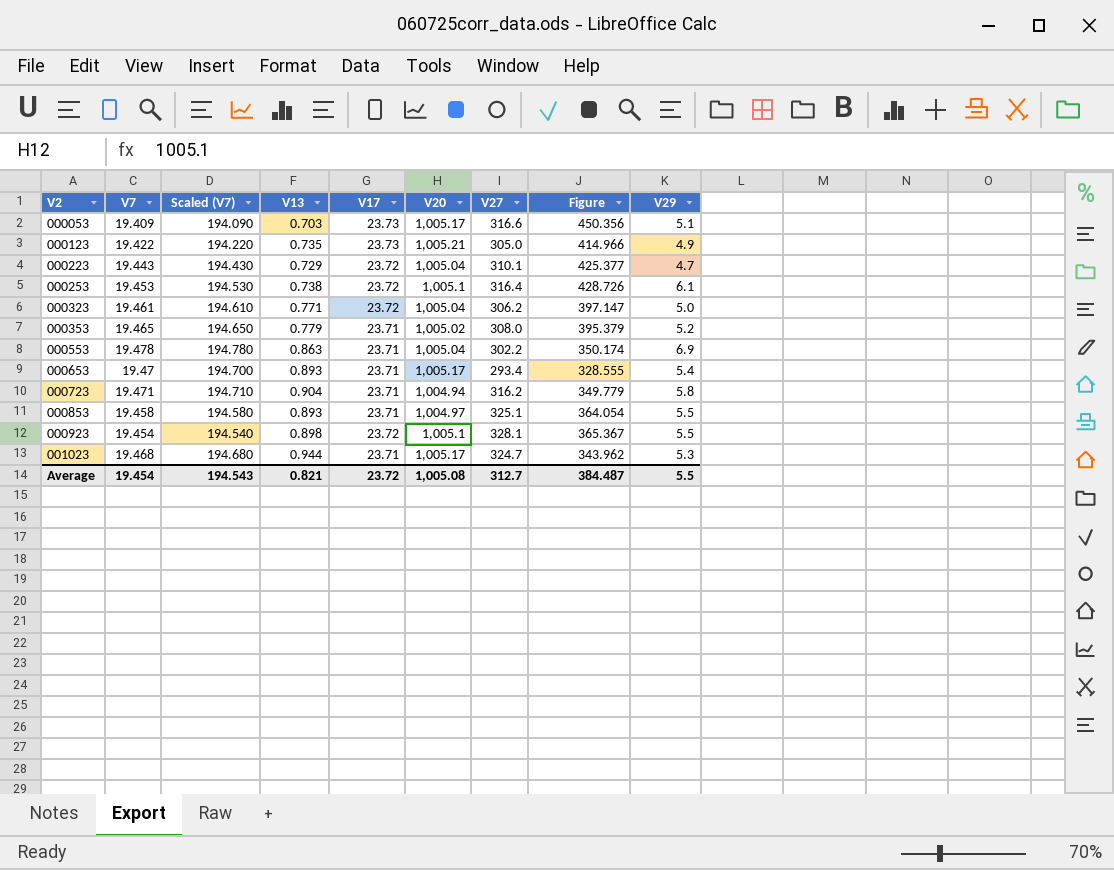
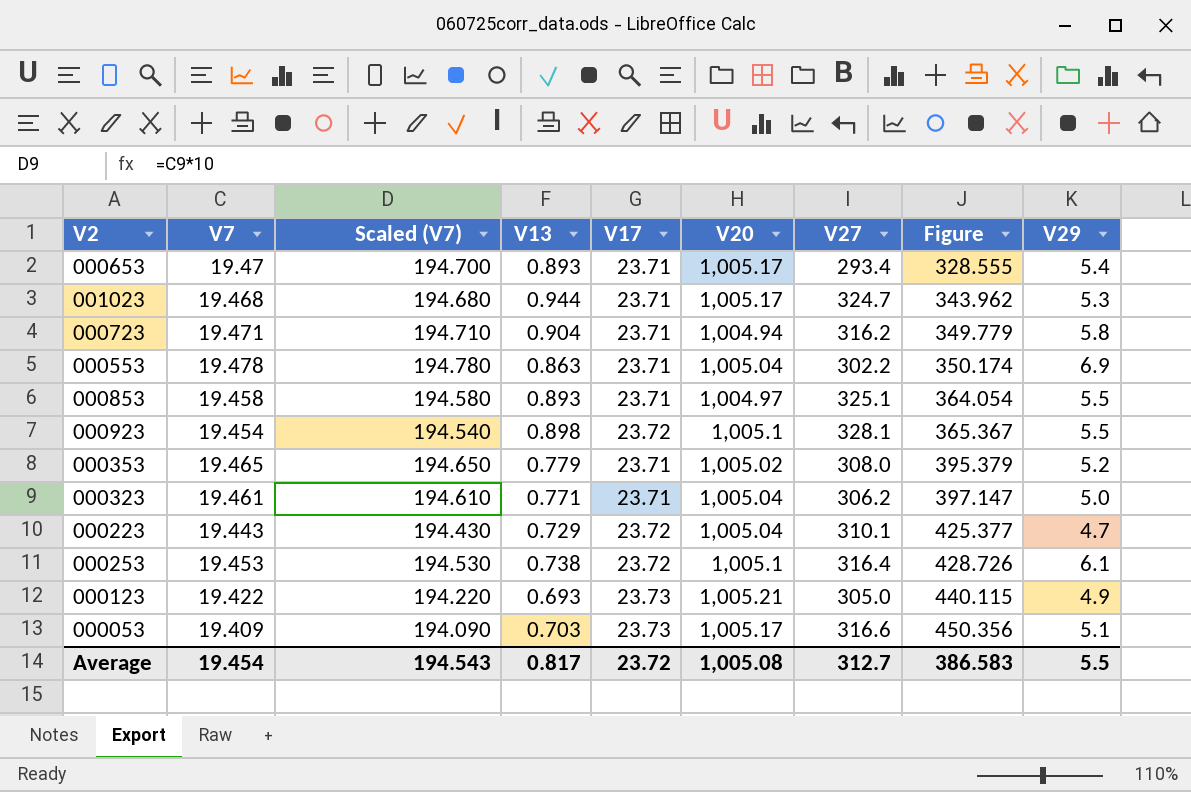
row order: V2 ascending -> Figure ascending
000323 | V17: 23.72 -> 23.71
000123 | V13: 0.735 -> 0.693
000123 | Figure: 414.966 -> 440.115
Average | V13: 0.821 -> 0.817
Average | Figure: 384.487 -> 386.583

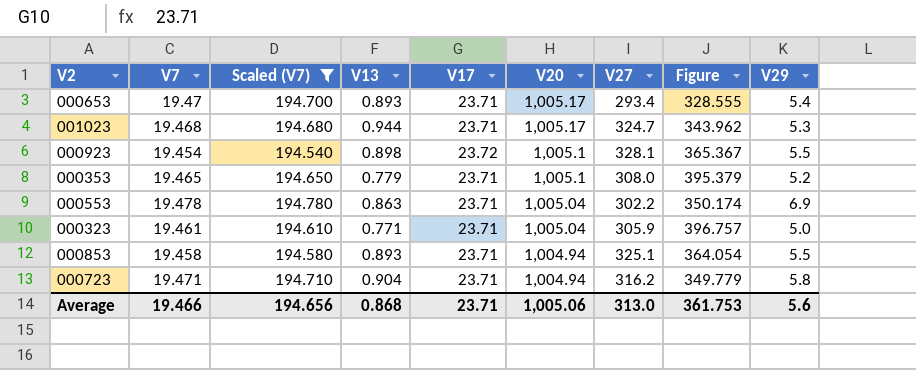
filter: none -> Scaled (V7) >= 194.540
row order: Figure ascending -> V20 descending
000353 | V20: 1,005.02 -> 1,005.1
000323 | V27: 306.2 -> 305.9
000323 | Figure: 397.147 -> 396.757
000853 | V20: 1,004.97 -> 1,004.94
Average | V7: 19.454 -> 19.466
Average | Scaled (V7): 194.543 -> 194.656
Average | V13: 0.817 -> 0.868
Average | V17: 23.72 -> 23.71
Average | V20: 1,005.08 -> 1,005.06
Average | V27: 312.7 -> 313.0
Average | Figure: 386.583 -> 361.753
Average | V29: 5.5 -> 5.6

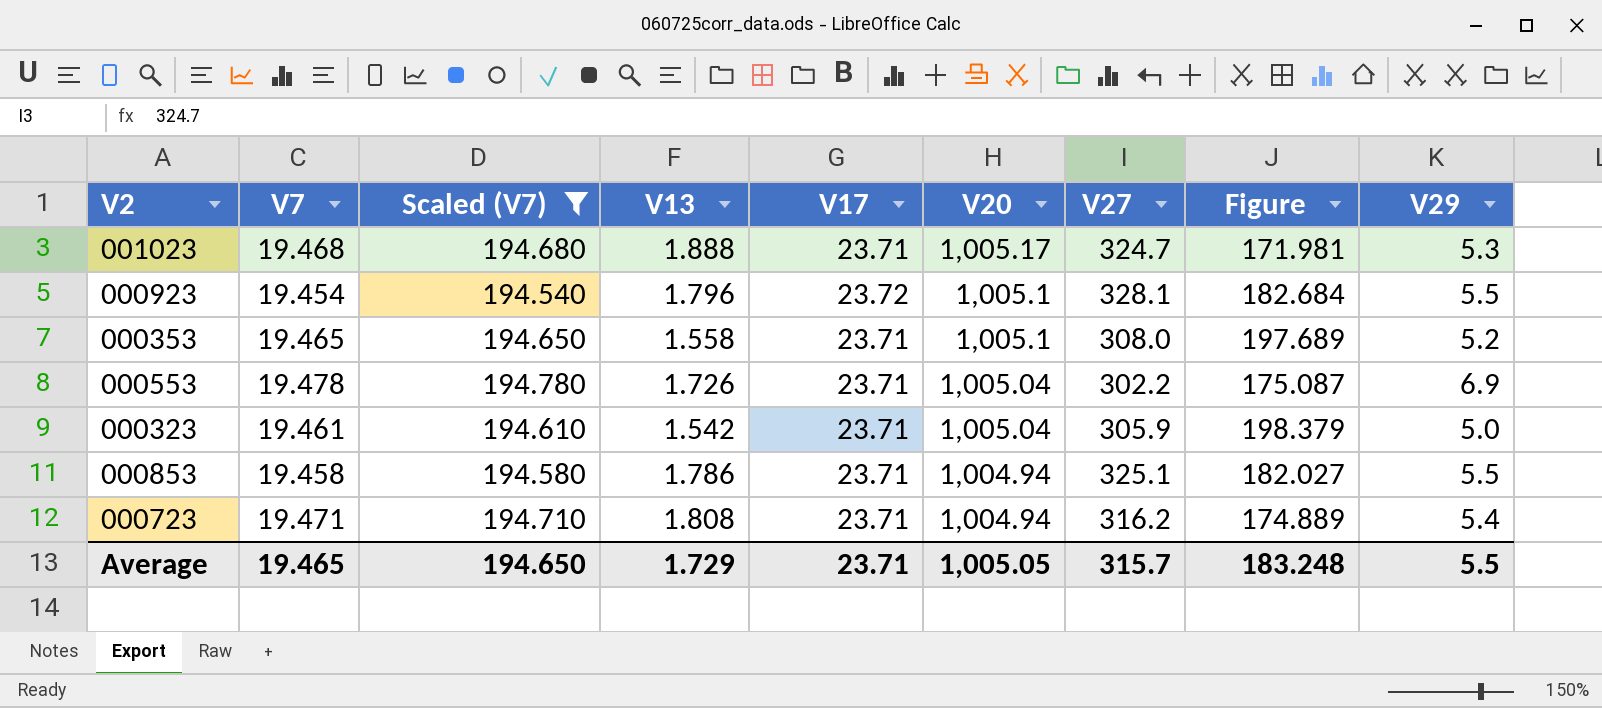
row 000653: 19.47 | 194.700 | 0.893 | 23.71 | 1,005.17 | 293.4 | 328.555 | 5.4 -> none
001023 | V13: 0.944 -> 1.888
001023 | Figure: 343.962 -> 171.981
000923 | V13: 0.898 -> 1.796
000923 | Figure: 365.367 -> 182.684
000353 | V13: 0.779 -> 1.558
000353 | Figure: 395.379 -> 197.689
000553 | V13: 0.863 -> 1.726
000553 | Figure: 350.174 -> 175.087
000323 | V13: 0.771 -> 1.542
000323 | Figure: 396.757 -> 198.379
000853 | V13: 0.893 -> 1.786
000853 | Figure: 364.054 -> 182.027
000723 | V13: 0.904 -> 1.808
000723 | Figure: 349.779 -> 174.889
000723 | V29: 5.8 -> 5.4
Average | V7: 19.466 -> 19.465
Average | Scaled (V7): 194.656 -> 194.650
Average | V13: 0.868 -> 1.729
Average | V20: 1,005.06 -> 1,005.05
Average | V27: 313.0 -> 315.7
Average | Figure: 361.753 -> 183.248
Average | V29: 5.6 -> 5.5

